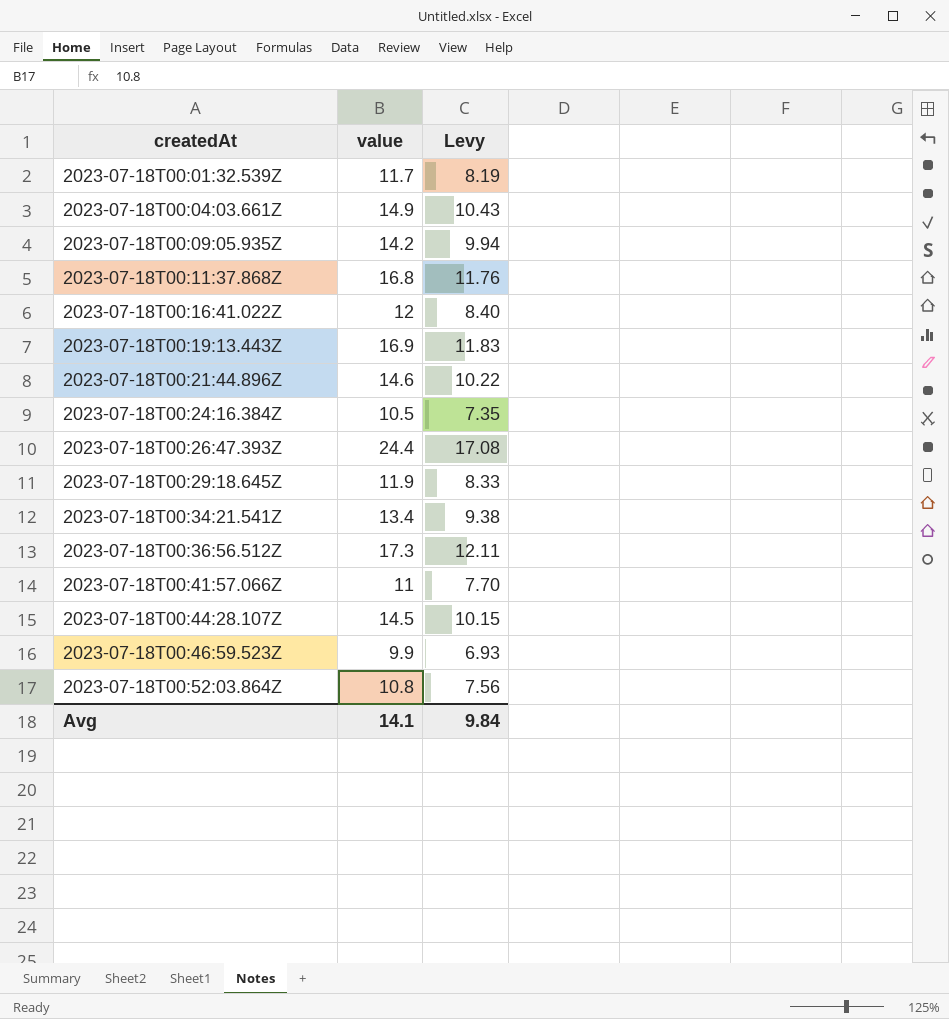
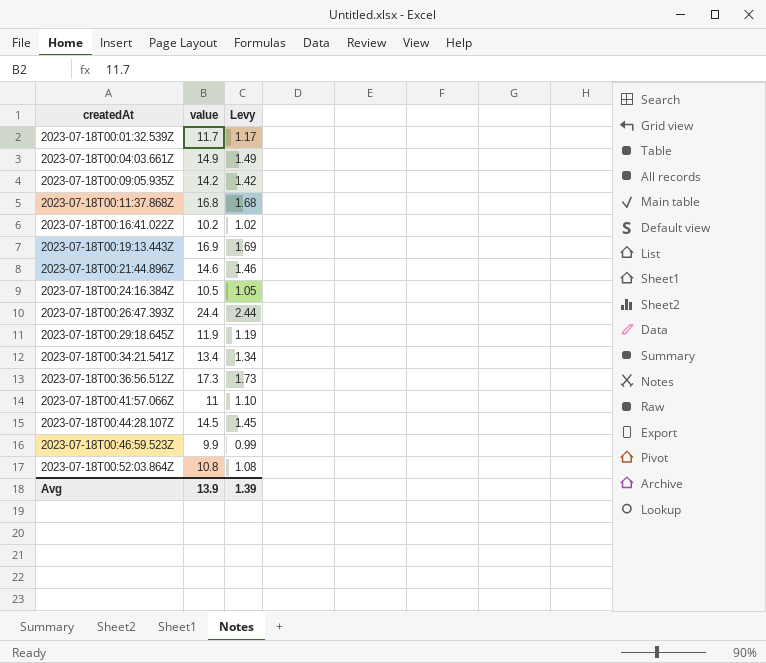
column Levy | formula: [value] * 0.7 -> [value] * 0.1
2023-07-18T00:16:41.022Z | value: 12 -> 10.2
Avg | value: 14.1 -> 13.9
Avg | Levy: 9.84 -> 1.39

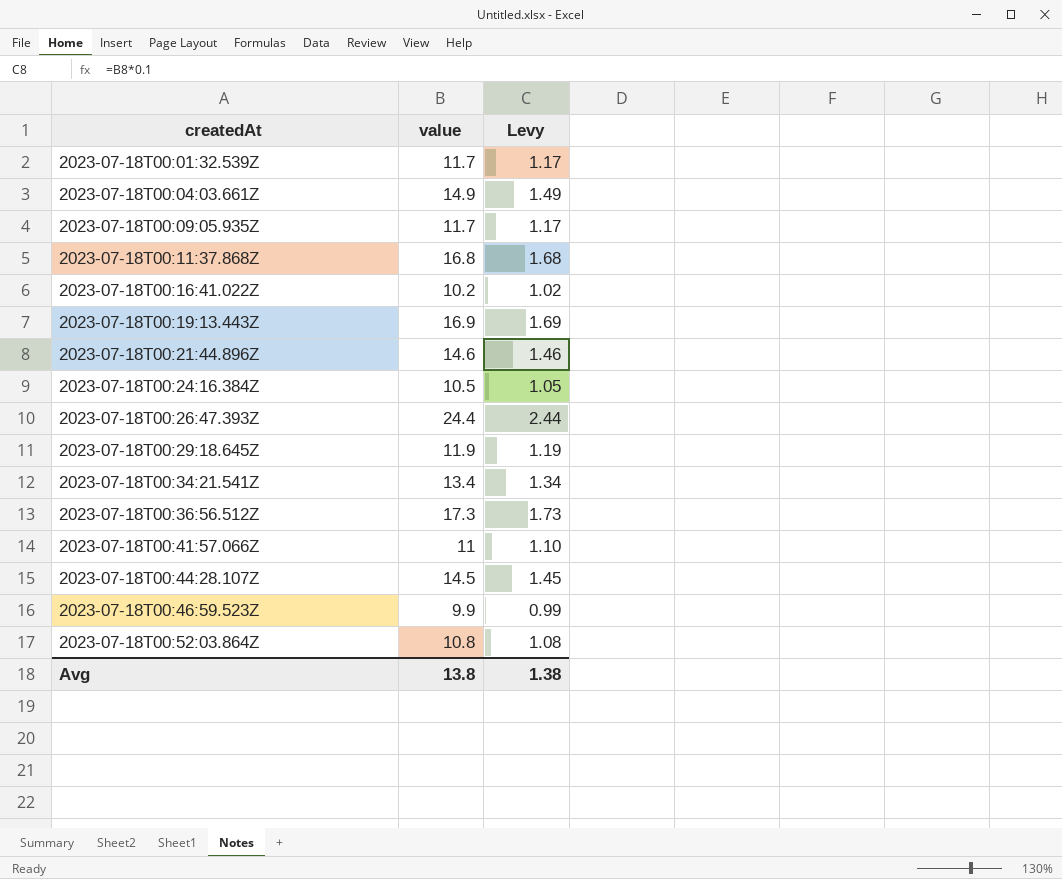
2023-07-18T00:09:05.935Z | value: 14.2 -> 11.7
2023-07-18T00:09:05.935Z | Levy: 1.42 -> 1.17
Avg | value: 13.9 -> 13.8
Avg | Levy: 1.39 -> 1.38

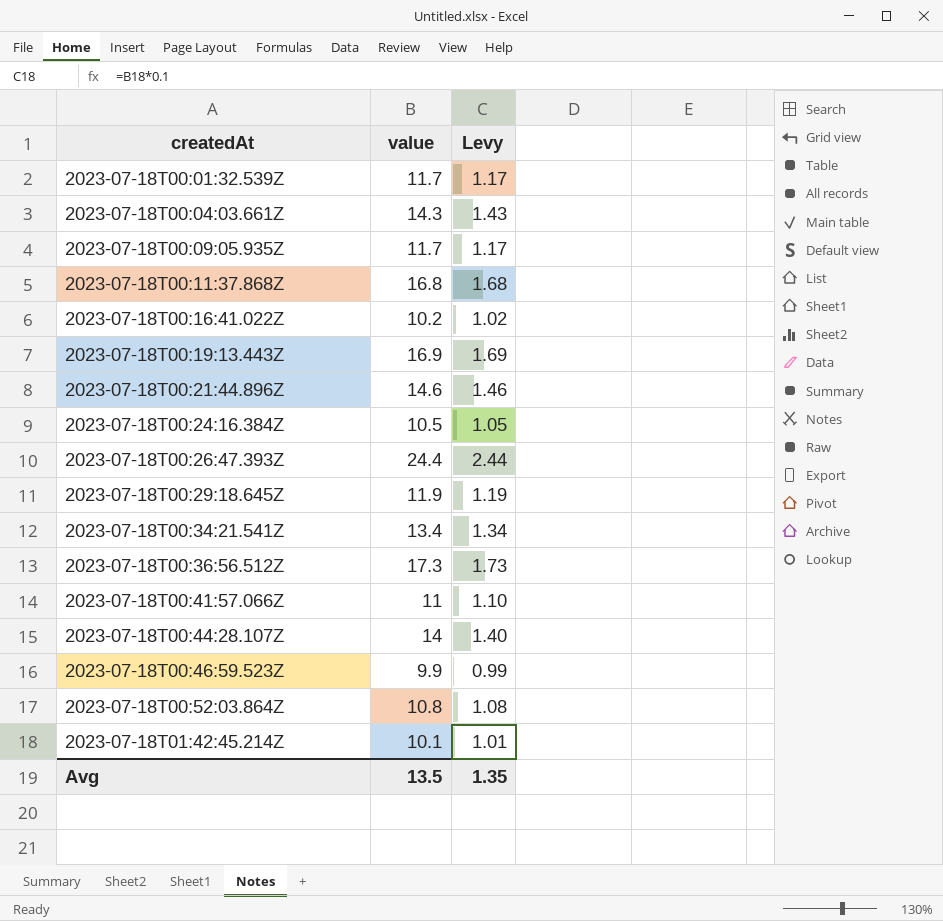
2023-07-18T00:04:03.661Z | value: 14.9 -> 14.3
2023-07-18T00:04:03.661Z | Levy: 1.49 -> 1.43
2023-07-18T00:44:28.107Z | value: 14.5 -> 14
2023-07-18T00:44:28.107Z | Levy: 1.45 -> 1.40
row 2023-07-18T01:42:45.214Z: none -> 10.1 | 1.01
Avg | value: 13.8 -> 13.5
Avg | Levy: 1.38 -> 1.35

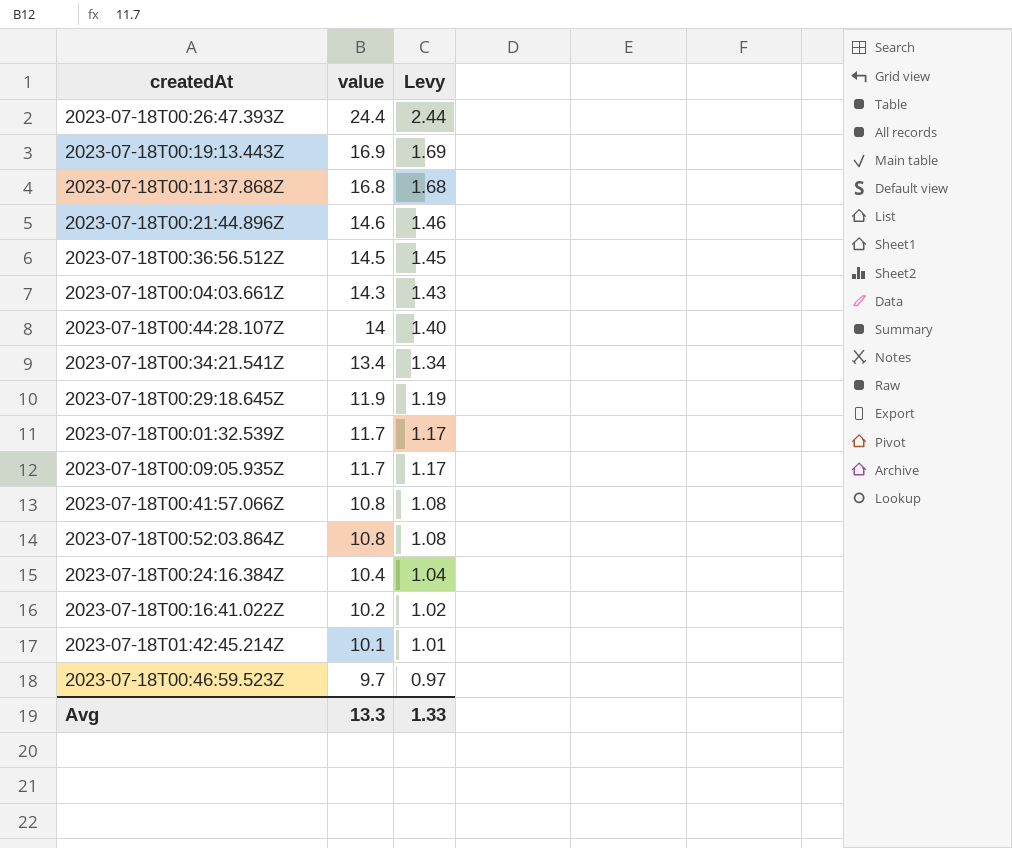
row order: createdAt ascending -> value descending
2023-07-18T00:36:56.512Z | value: 17.3 -> 14.5
2023-07-18T00:36:56.512Z | Levy: 1.73 -> 1.45
2023-07-18T00:41:57.066Z | value: 11 -> 10.8
2023-07-18T00:41:57.066Z | Levy: 1.10 -> 1.08
2023-07-18T00:24:16.384Z | value: 10.5 -> 10.4
2023-07-18T00:24:16.384Z | Levy: 1.05 -> 1.04
2023-07-18T00:46:59.523Z | value: 9.9 -> 9.7
2023-07-18T00:46:59.523Z | Levy: 0.99 -> 0.97
Avg | value: 13.5 -> 13.3
Avg | Levy: 1.35 -> 1.33

